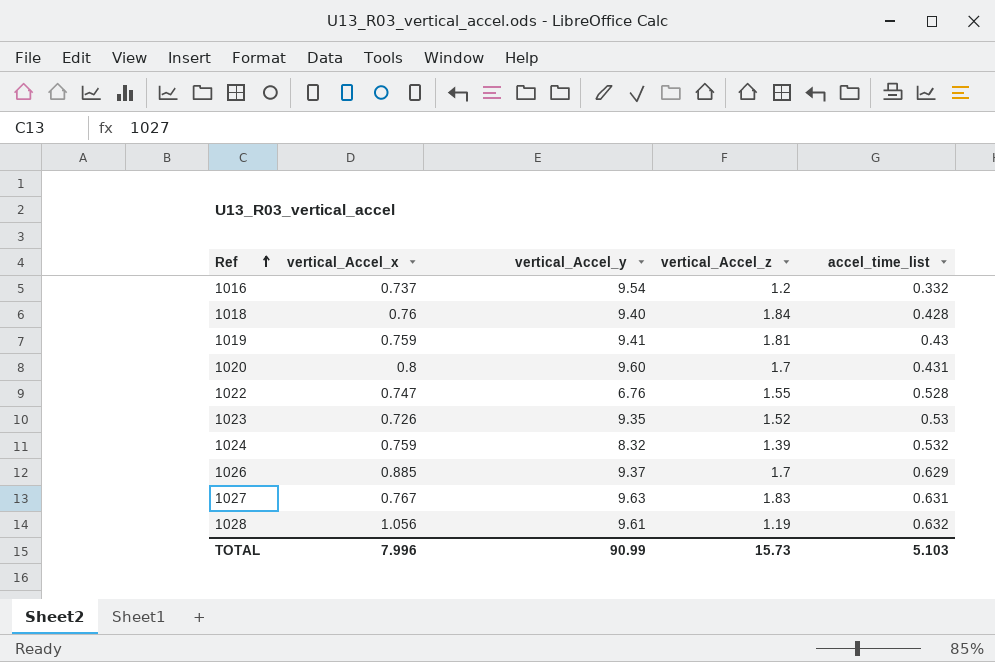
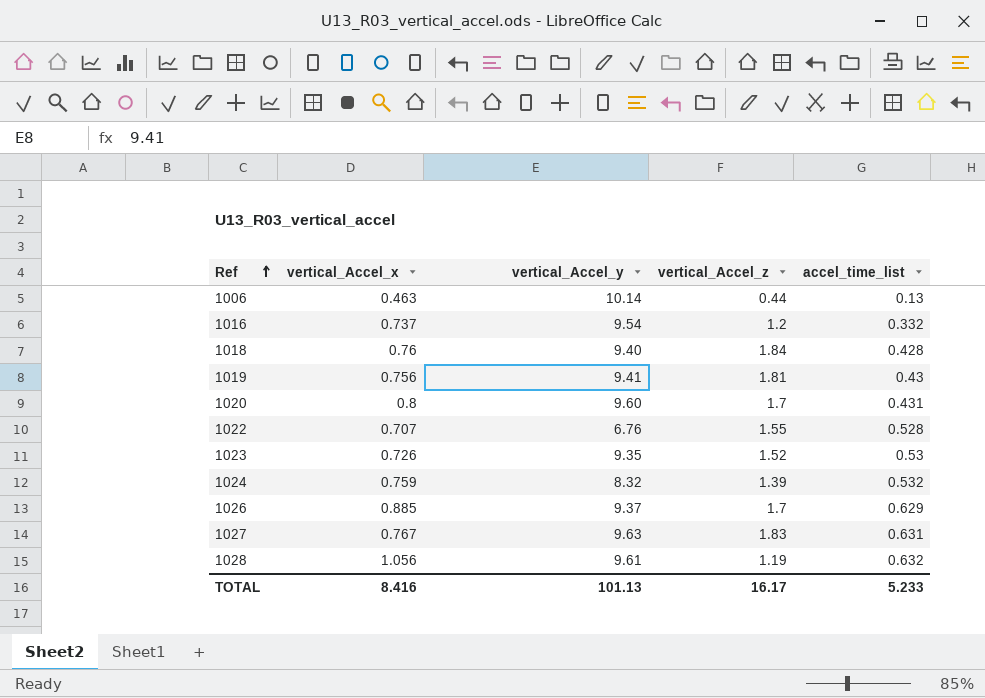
row 1006: none -> 0.463 | 10.14 | 0.44 | 0.13
1019 | vertical_Accel_x: 0.759 -> 0.756
1022 | vertical_Accel_x: 0.747 -> 0.707
TOTAL | vertical_Accel_x: 7.996 -> 8.416
TOTAL | vertical_Accel_y: 90.99 -> 101.13
TOTAL | vertical_Accel_z: 15.73 -> 16.17
TOTAL | accel_time_list: 5.103 -> 5.233

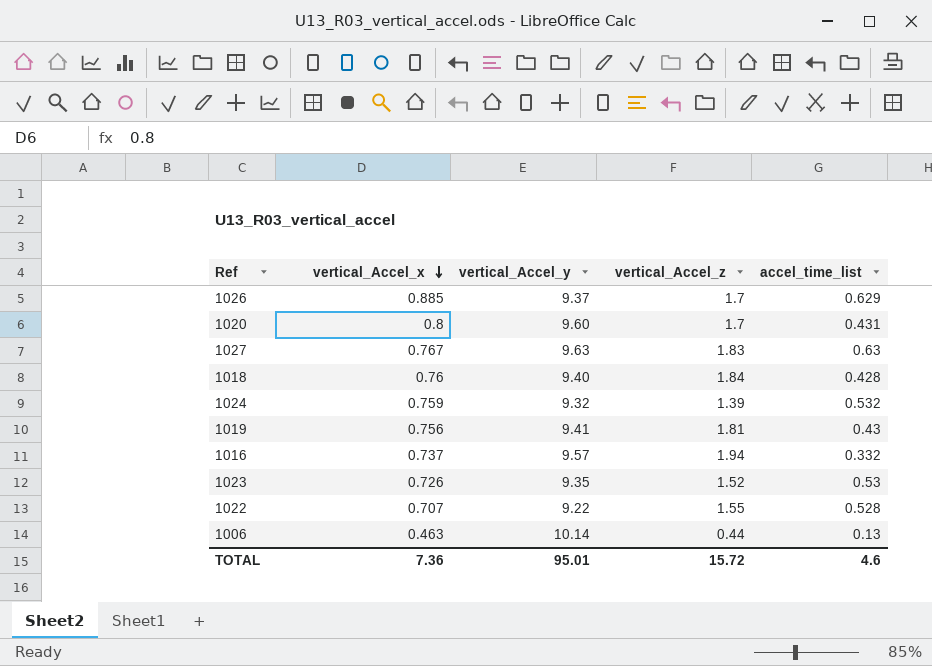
row order: Ref ascending -> vertical_Accel_x descending
row 1028: 1.056 | 9.61 | 1.19 | 0.632 -> none
1027 | accel_time_list: 0.631 -> 0.63
1024 | vertical_Accel_y: 8.32 -> 9.32
1016 | vertical_Accel_y: 9.54 -> 9.57
1016 | vertical_Accel_z: 1.2 -> 1.94
1022 | vertical_Accel_y: 6.76 -> 9.22
TOTAL | vertical_Accel_x: 8.416 -> 7.36
TOTAL | vertical_Accel_y: 101.13 -> 95.01
TOTAL | vertical_Accel_z: 16.17 -> 15.72
TOTAL | accel_time_list: 5.233 -> 4.6

